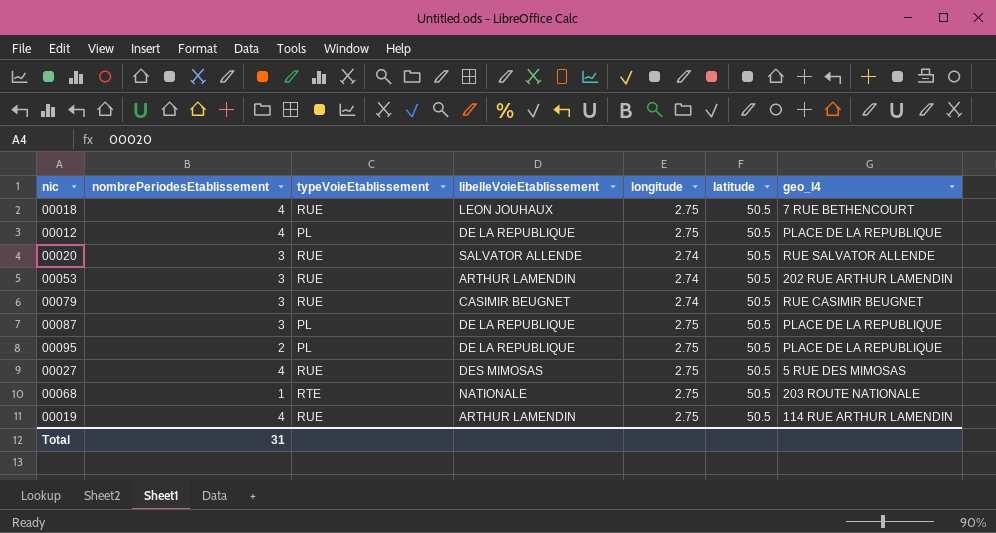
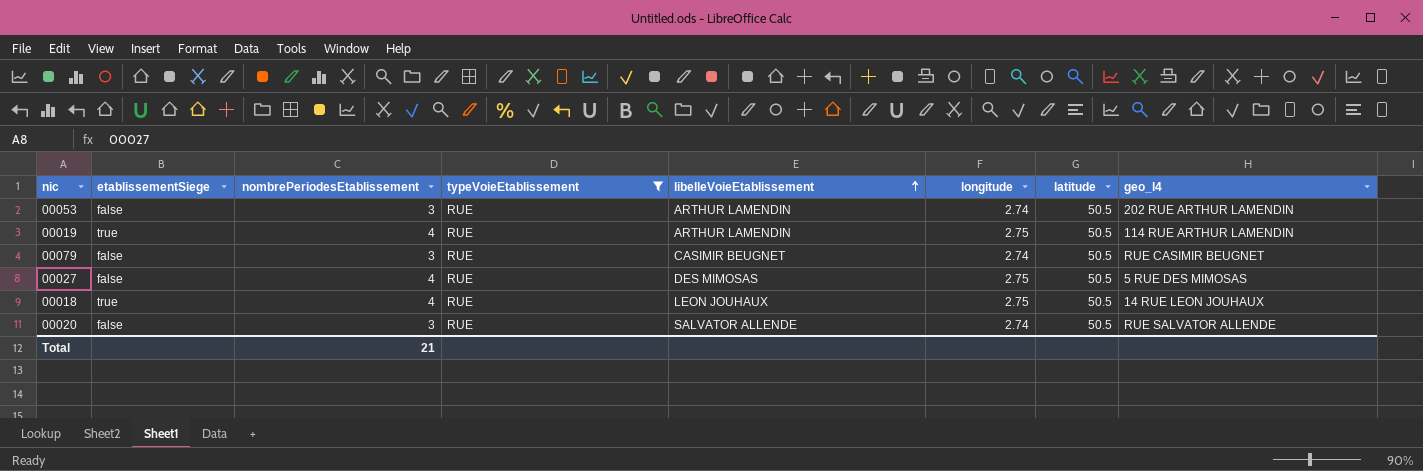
filter: none -> typeVoieEtablissement = RUE
row order: none -> libelleVoieEtablissement ascending
column etablissementSiege | position: none -> 2
00018 | geo_l4: 7 RUE BETHENCOURT -> 14 RUE LEON JOUHAUX
Total | nombrePeriodesEtablissement: 31 -> 21

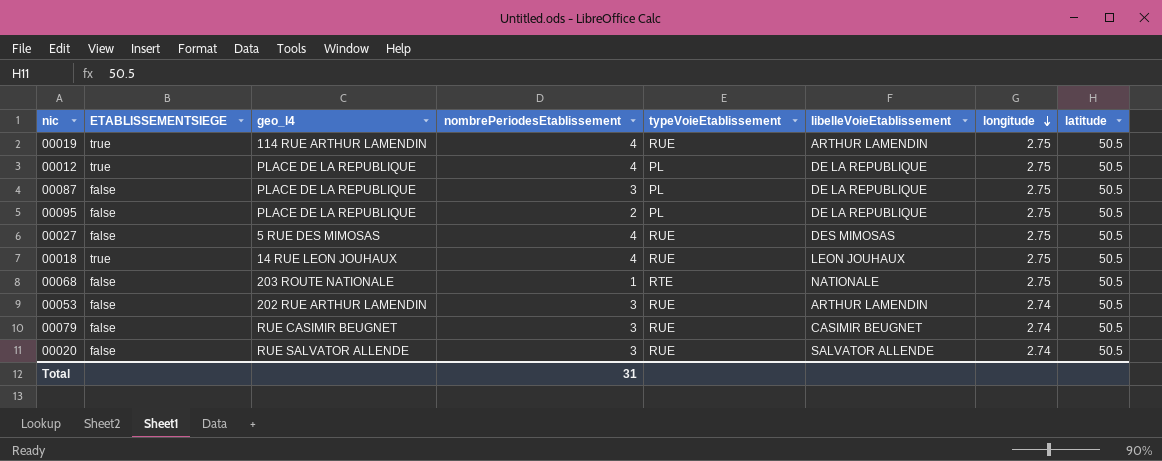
filter: typeVoieEtablissement = RUE -> none
row order: libelleVoieEtablissement ascending -> longitude descending
column name: etablissementSiege -> ETABLISSEMENTSIEGE
column geo_l4 | position: 8 -> 3
Total | nombrePeriodesEtablissement: 21 -> 31

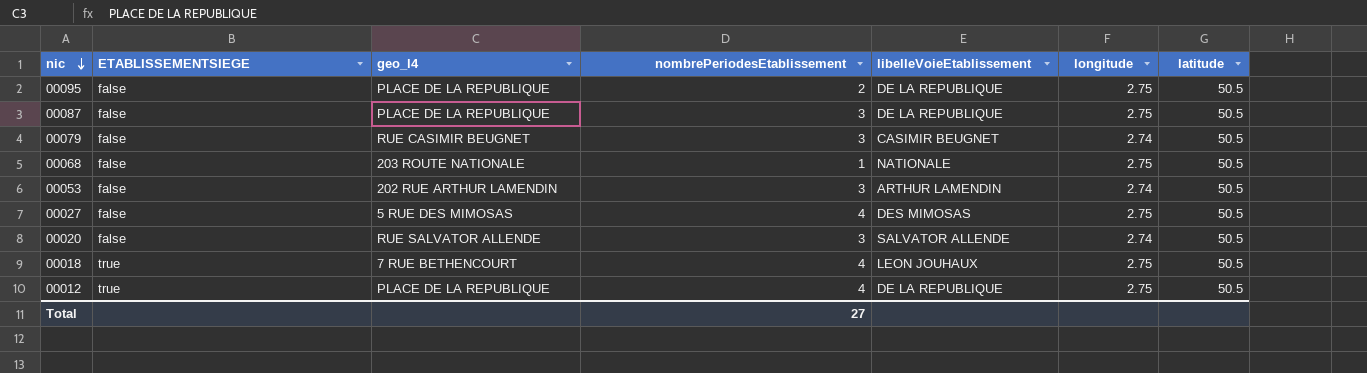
row order: longitude descending -> nic descending
column typeVoieEtablissement | position: 5 -> none
row 00019: true | 114 RUE ARTHUR LAMENDIN | 4 | RUE | ARTHUR LAMENDIN | 2.75 | 50.5 -> none
00018 | geo_l4: 14 RUE LEON JOUHAUX -> 7 RUE BETHENCOURT
Total | nombrePeriodesEtablissement: 31 -> 27

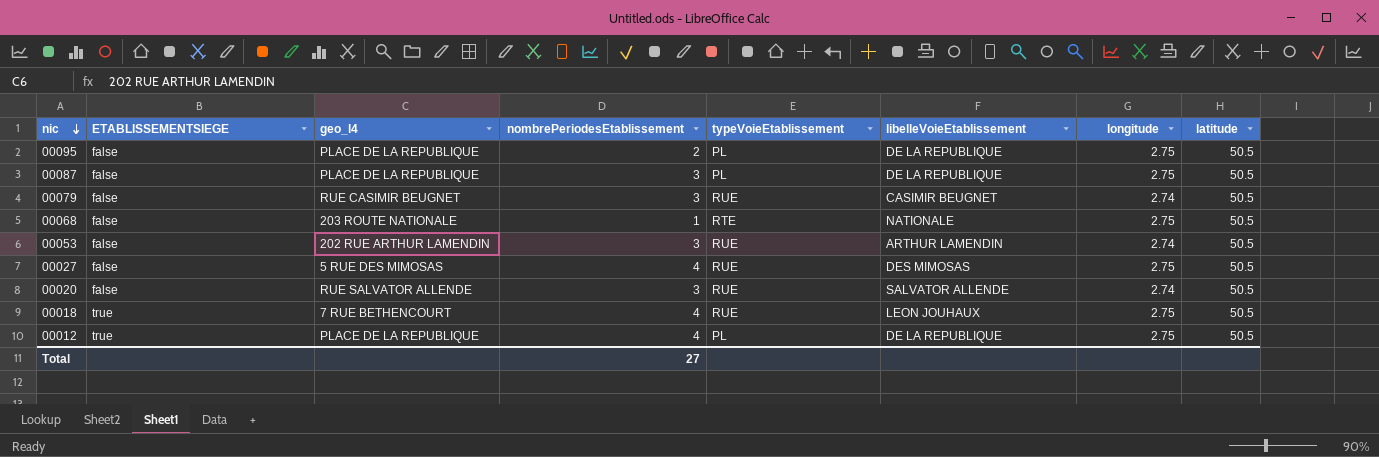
column typeVoieEtablissement | position: none -> 5

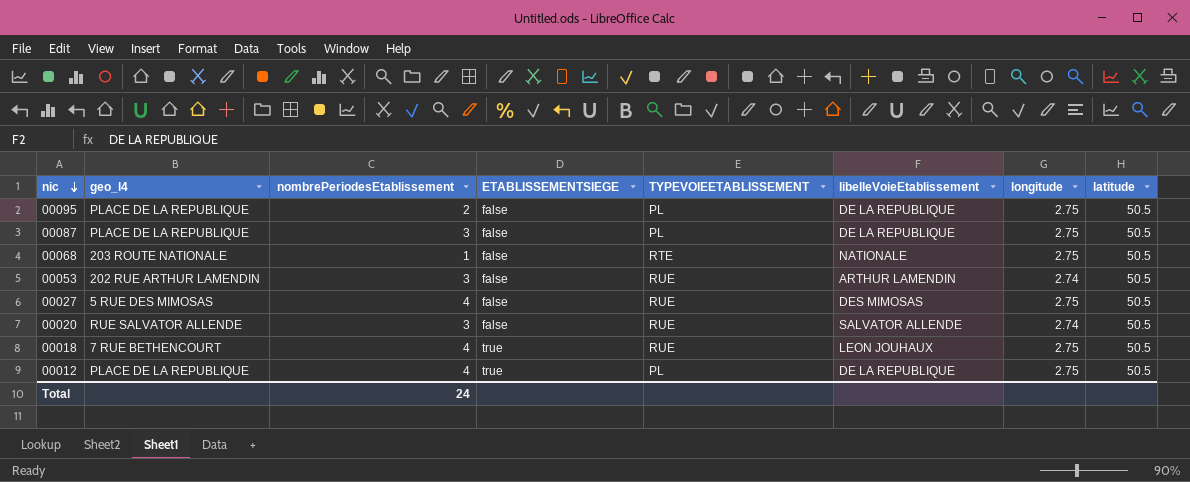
column ETABLISSEMENTSIEGE | position: 2 -> 4
column name: typeVoieEtablissement -> TYPEVOIEETABLISSEMENT
row 00079: false | RUE CASIMIR BEUGNET | 3 | RUE | CASIMIR BEUGNET | 2.74 | 50.5 -> none
Total | nombrePeriodesEtablissement: 27 -> 24

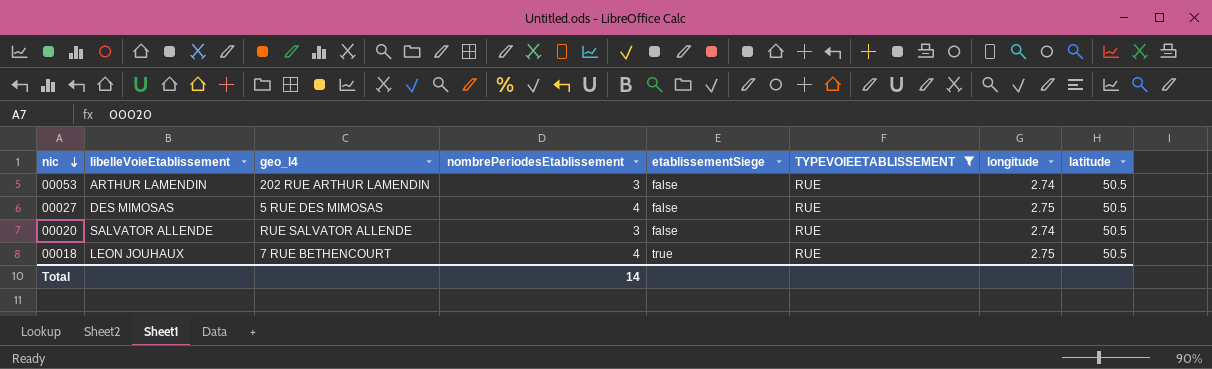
filter: none -> TYPEVOIEETABLISSEMENT = RUE
column libelleVoieEtablissement | position: 6 -> 2
column name: ETABLISSEMENTSIEGE -> etablissementSiege
Total | nombrePeriodesEtablissement: 24 -> 14

